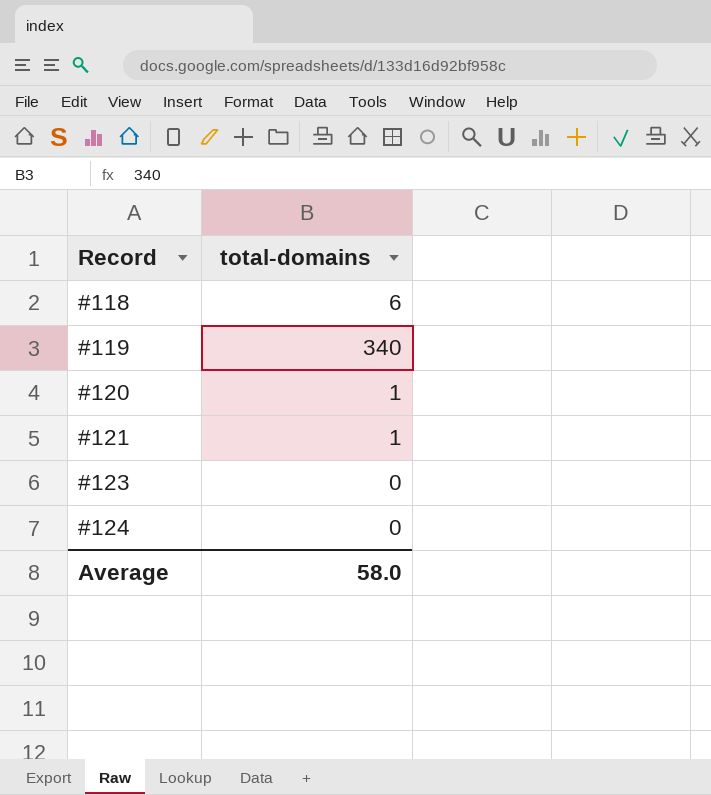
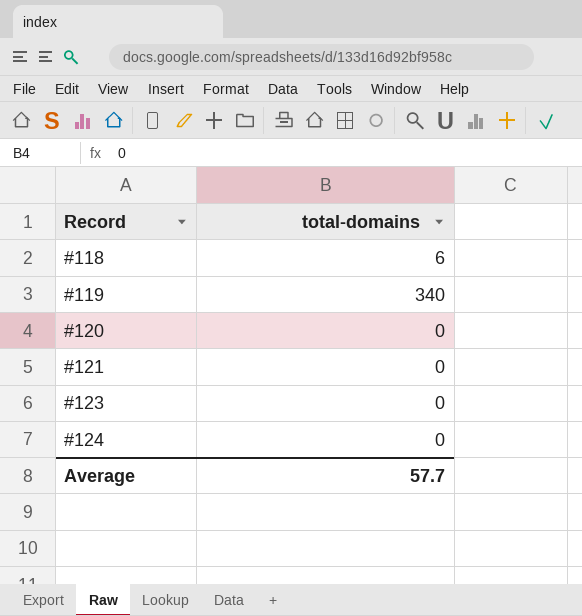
#120 | total-domains: 1 -> 0
#121 | total-domains: 1 -> 0
Average | total-domains: 58.0 -> 57.7

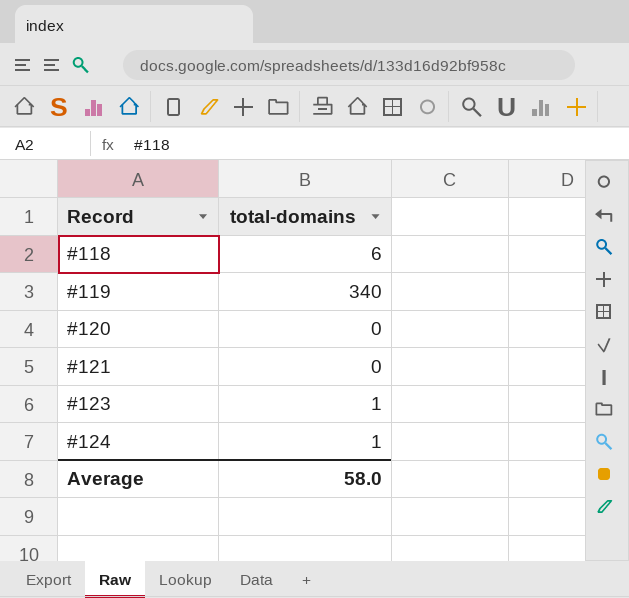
#123 | total-domains: 0 -> 1
#124 | total-domains: 0 -> 1
Average | total-domains: 57.7 -> 58.0

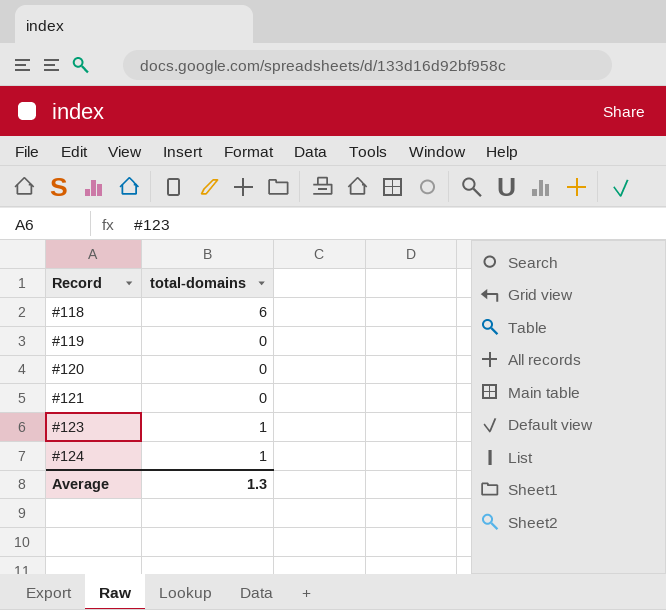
#119 | total-domains: 340 -> 0
Average | total-domains: 58.0 -> 1.3

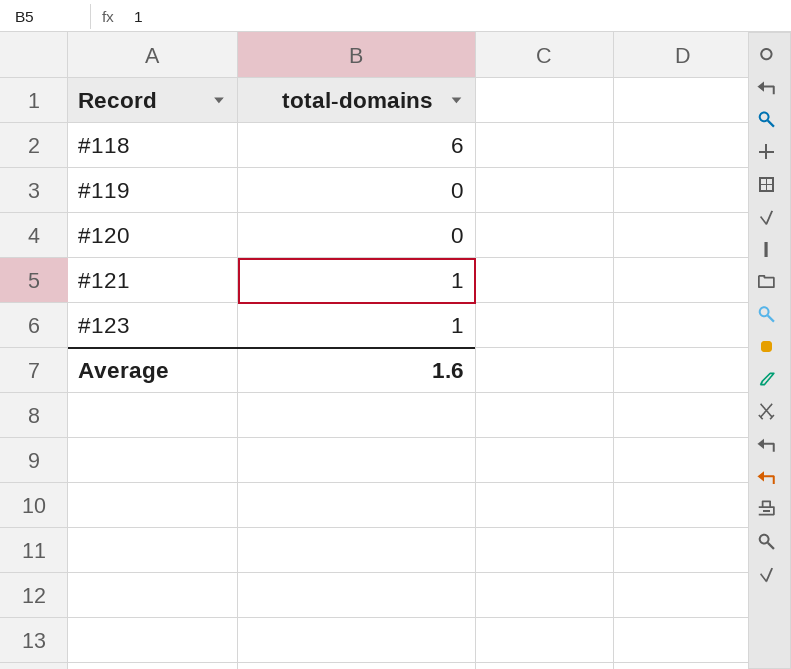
row #124: 1 -> none
#121 | total-domains: 0 -> 1
Average | total-domains: 1.3 -> 1.6

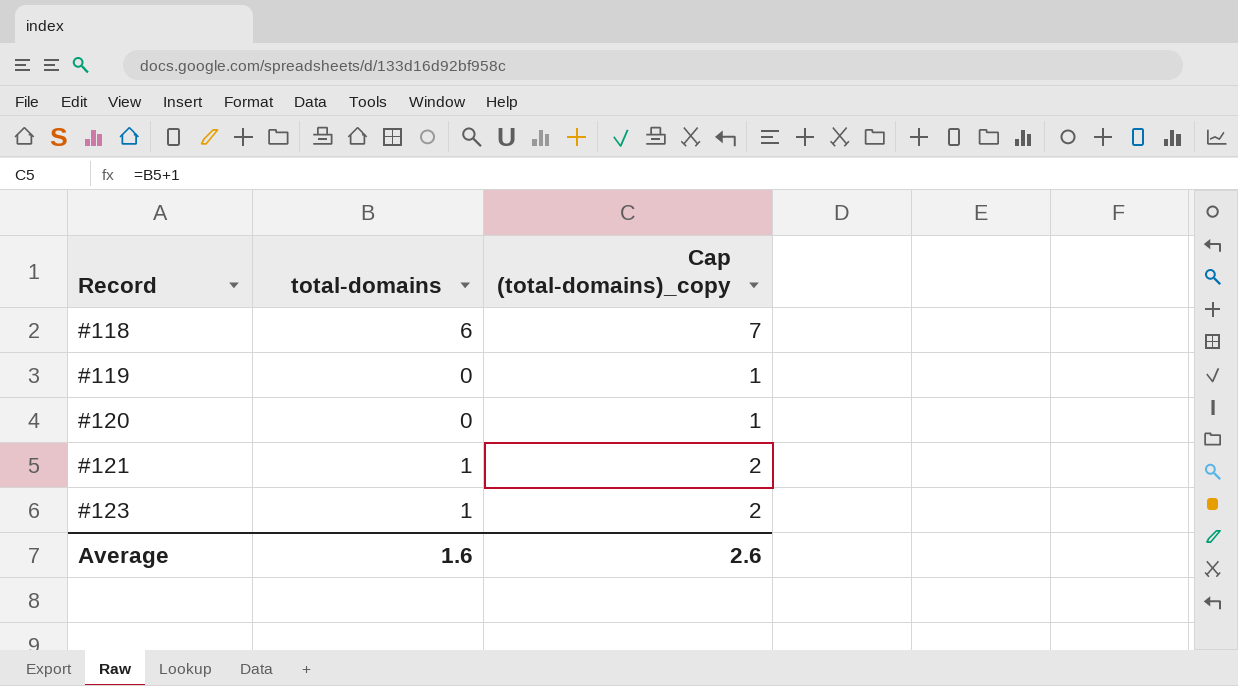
column Cap (total-domains)_copy | formula: none -> [total-domains] + 1

